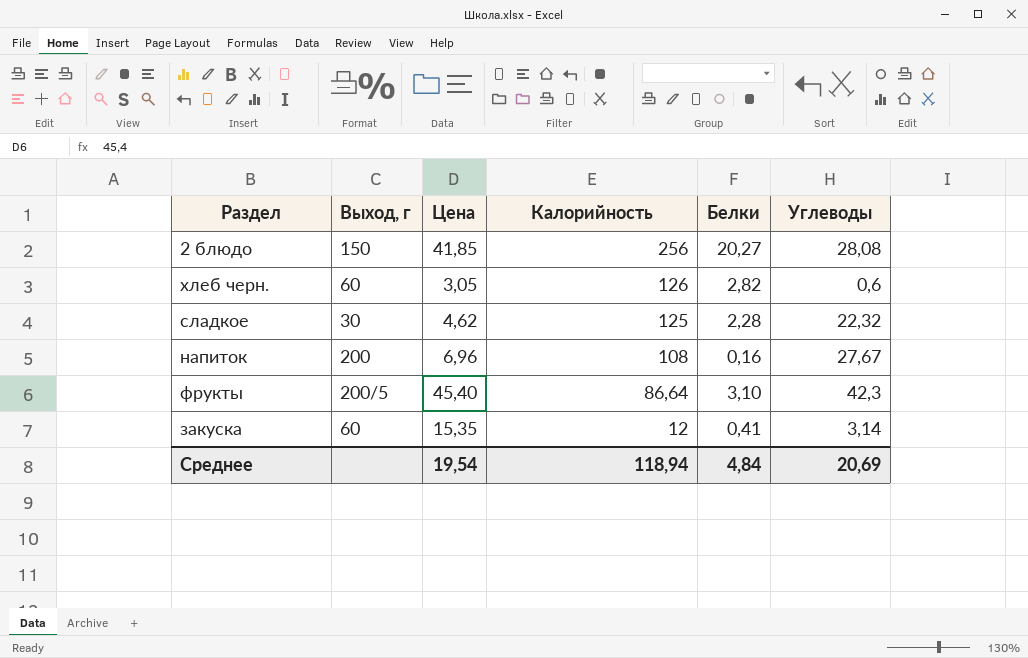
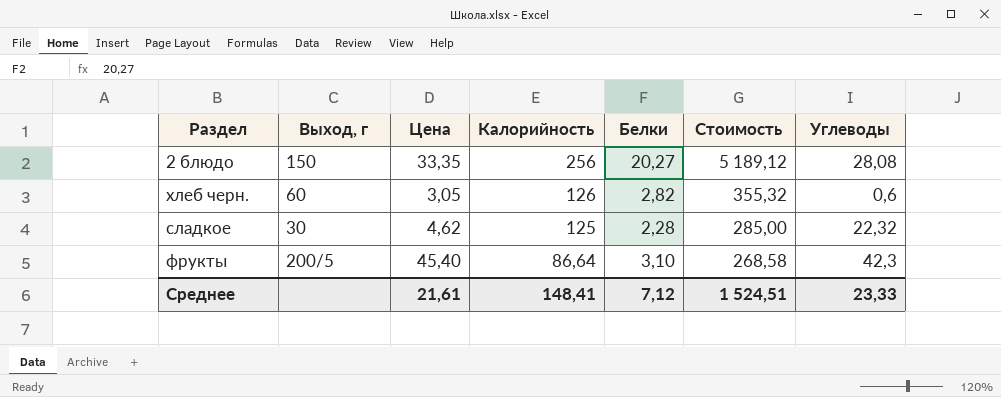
column Стоимость | formula: none -> [Калорийность] * [Белки]
row напиток: 200 | 6,96 | 108 | 0,16 | 27,67 -> none
row закуска: 60 | 15,35 | 12 | 0,41 | 3,14 -> none
2 блюдо | Цена: 41,85 -> 33,35
Среднее | Цена: 19,54 -> 21,61
Среднее | Калорийность: 118,94 -> 148,41
Среднее | Белки: 4,84 -> 7,12
Среднее | Углеводы: 20,69 -> 23,33

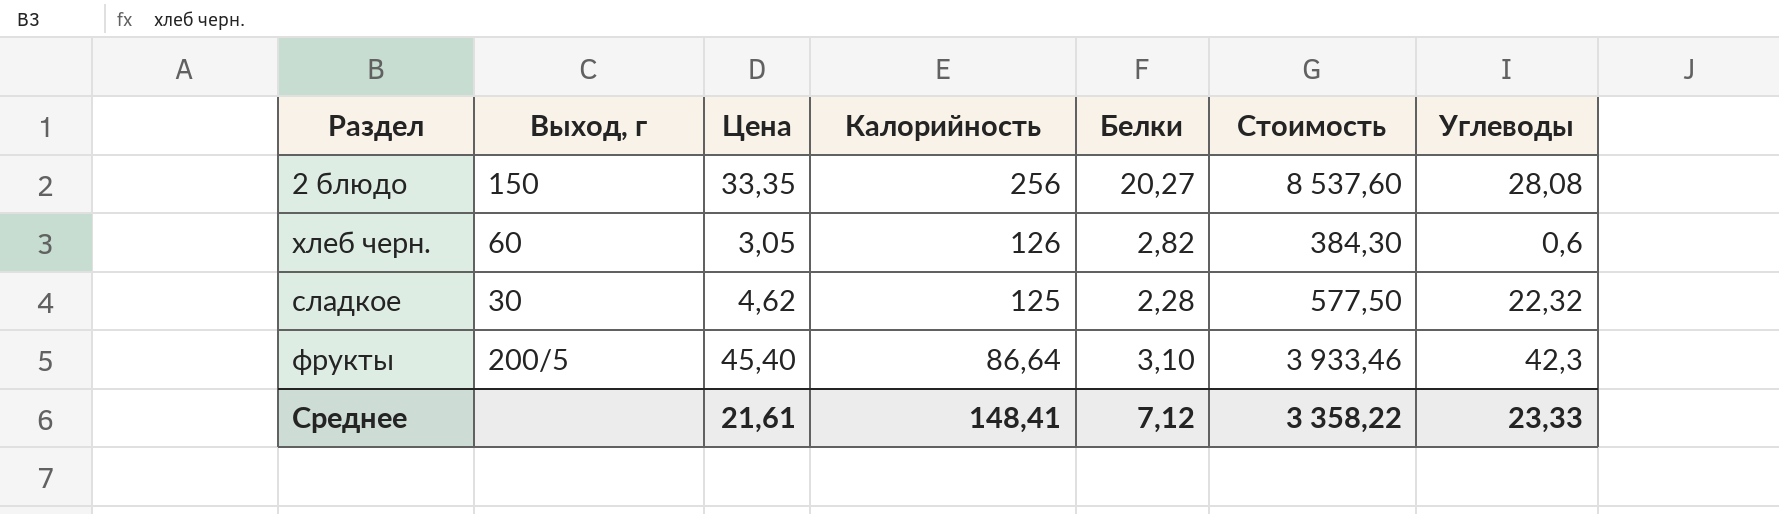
column Стоимость | formula: [Калорийность] * [Белки] -> [Цена] * [Калорийность]
Среднее | Стоимость: 1 524,51 -> 3 358,22

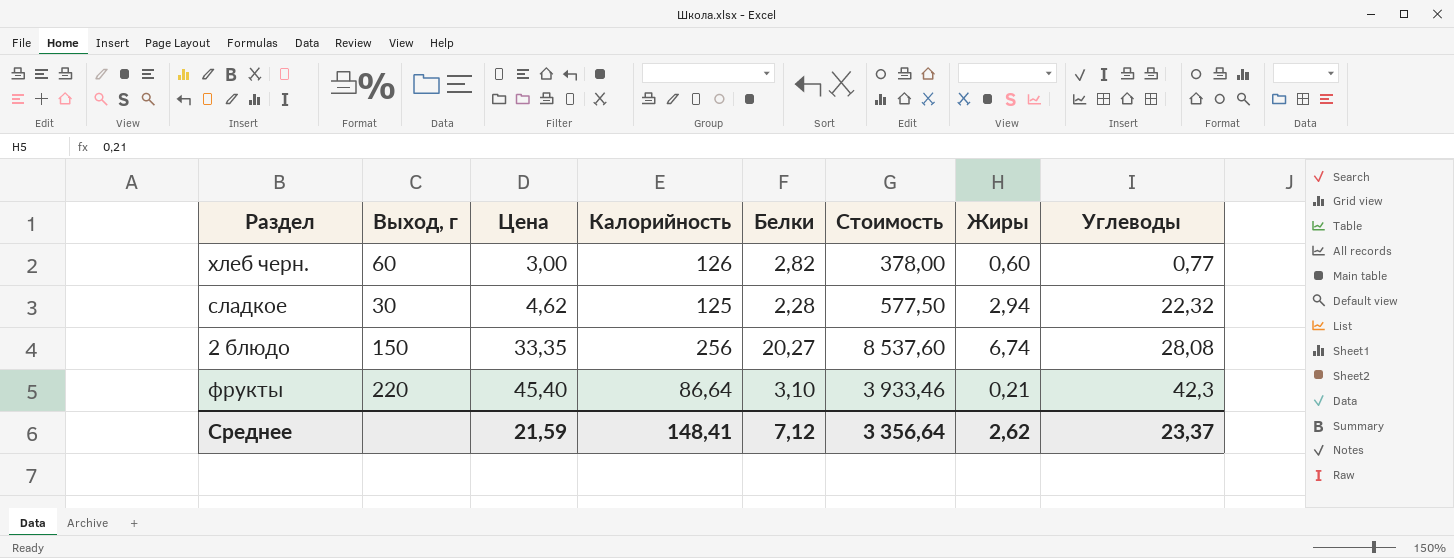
row order: Калорийность descending -> Цена ascending
column Жиры | position: none -> 7
хлеб черн. | Цена: 3,05 -> 3,00
хлеб черн. | Стоимость: 384,30 -> 378,00
хлеб черн. | Углеводы: 0,6 -> 0,77
фрукты | Выход, г: 200/5 -> 220
Среднее | Цена: 21,61 -> 21,59
Среднее | Стоимость: 3 358,22 -> 3 356,64
Среднее | Углеводы: 23,33 -> 23,37

